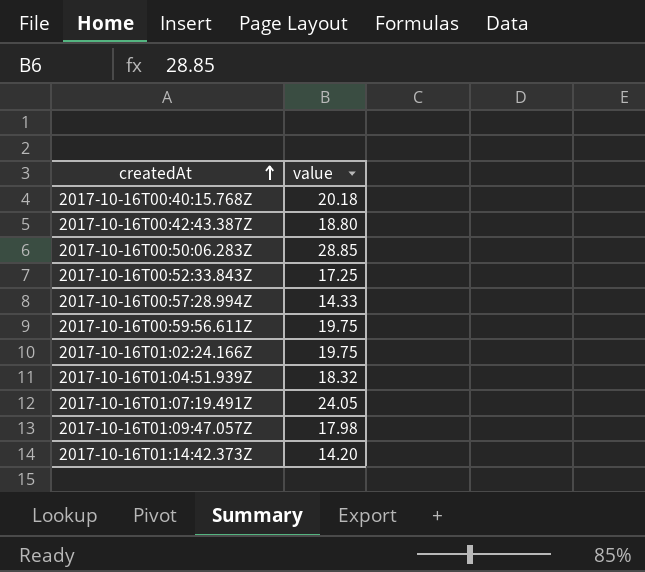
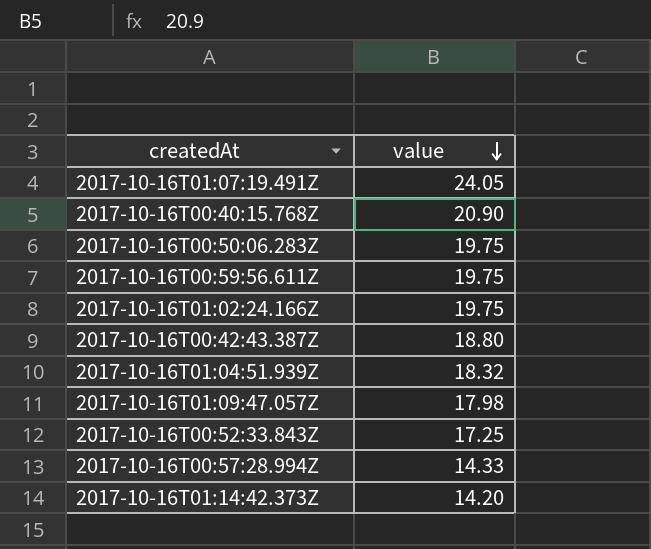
row order: createdAt ascending -> value descending
2017-10-16T00:40:15.768Z | value: 20.18 -> 20.90
2017-10-16T00:50:06.283Z | value: 28.85 -> 19.75

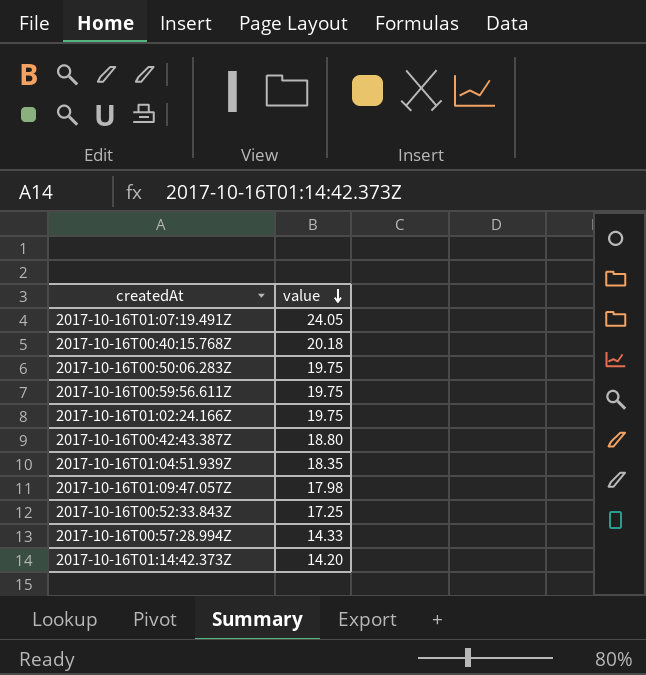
2017-10-16T00:40:15.768Z | value: 20.90 -> 20.18
2017-10-16T01:04:51.939Z | value: 18.32 -> 18.35

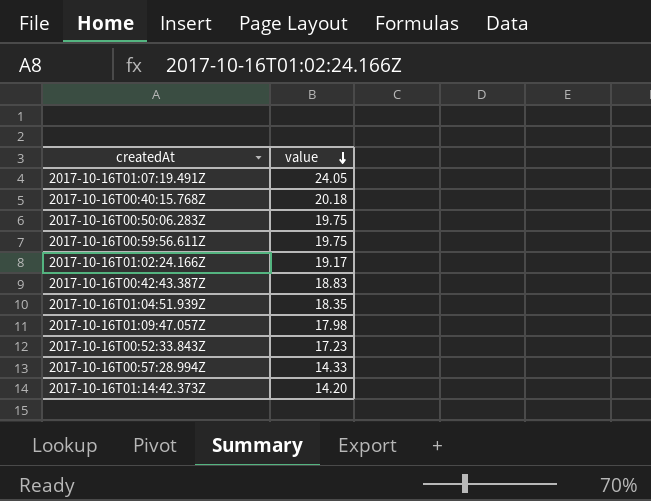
2017-10-16T01:02:24.166Z | value: 19.75 -> 19.17
2017-10-16T00:42:43.387Z | value: 18.80 -> 18.83
2017-10-16T00:52:33.843Z | value: 17.25 -> 17.23

